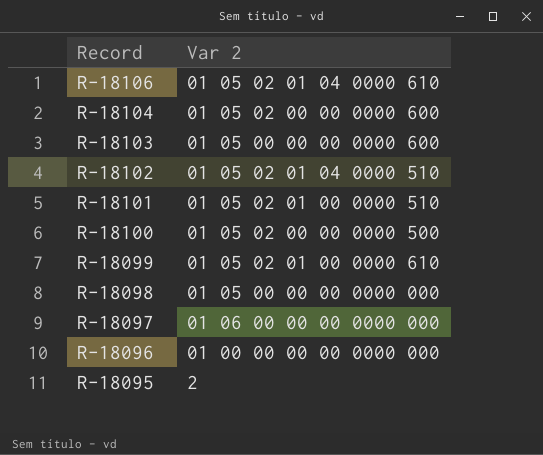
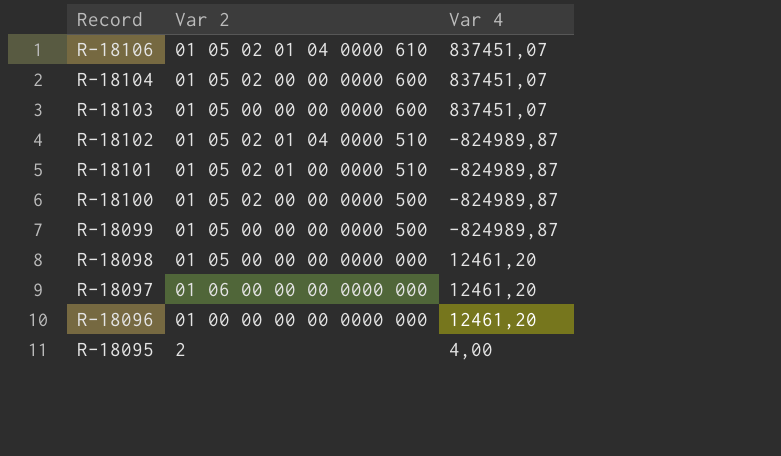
column Var 4 | position: none -> 3
R-18099 | Var 2: 01 05 02 01 00 0000 610 -> 01 05 00 00 00 0000 500

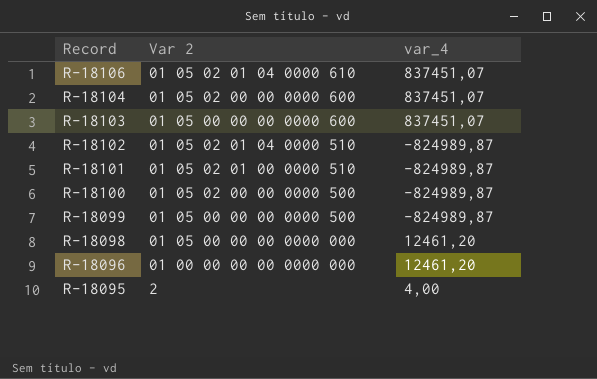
column name: Var 4 -> var_4
row R-18097: 01 06 00 00 00 0000 000 | 12461,20 -> none

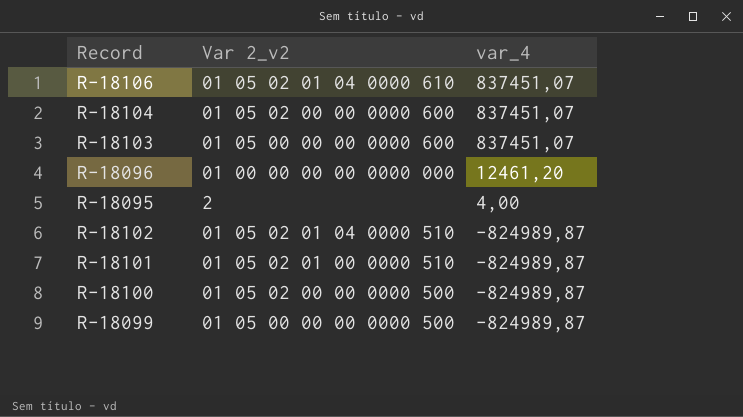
row order: Record descending -> var_4 descending
column name: Var 2 -> Var 2_v2
row R-18098: 01 05 00 00 00 0000 000 | 12461,20 -> none

